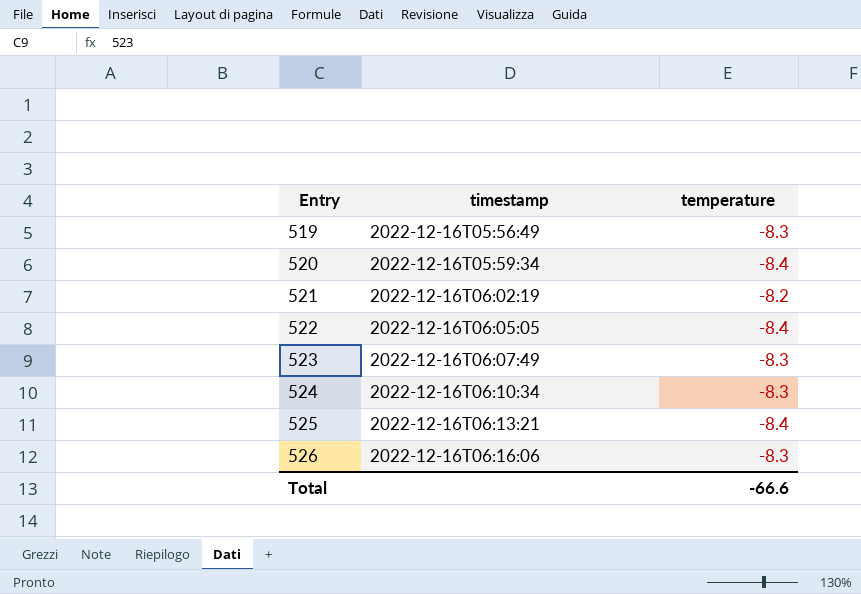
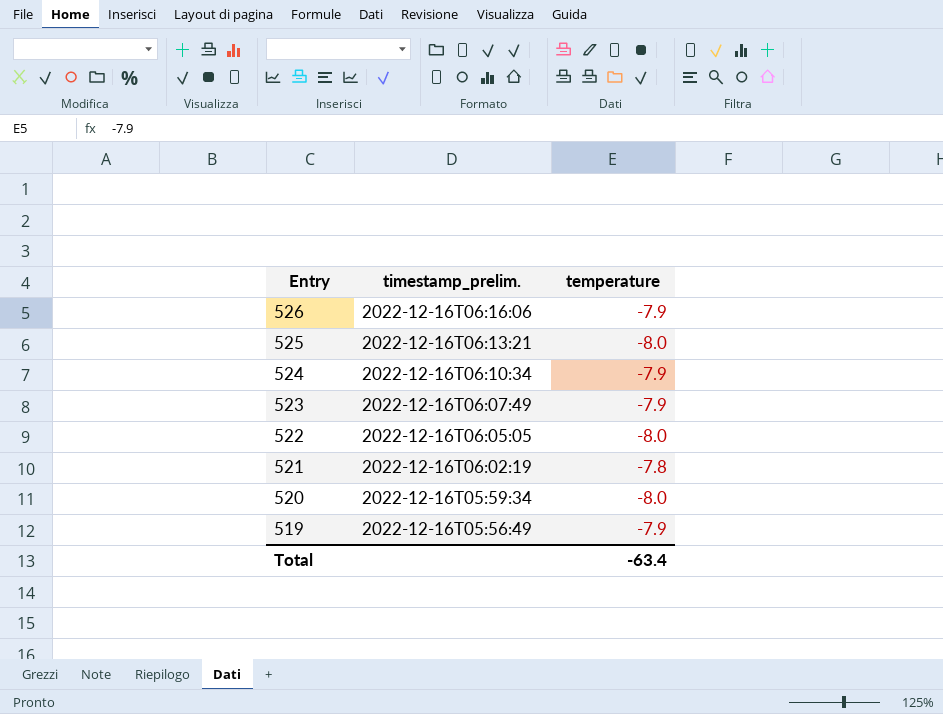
row order: Entry ascending -> Entry descending
column name: timestamp -> timestamp_prelim.
526 | temperature: -8.3 -> -7.9
525 | temperature: -8.4 -> -8.0
524 | temperature: -8.3 -> -7.9
523 | temperature: -8.3 -> -7.9
522 | temperature: -8.4 -> -8.0
521 | temperature: -8.2 -> -7.8
520 | temperature: -8.4 -> -8.0
519 | temperature: -8.3 -> -7.9
Total | temperature: -66.6 -> -63.4

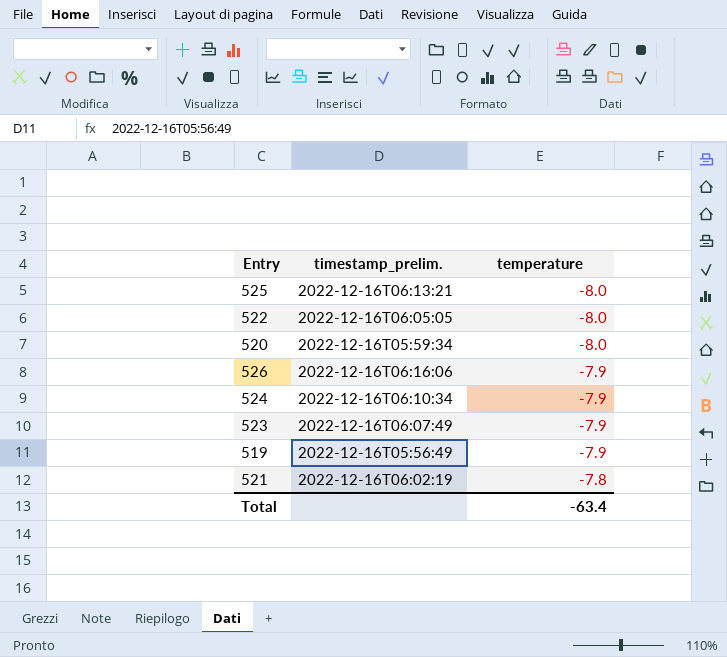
row order: Entry descending -> temperature ascending

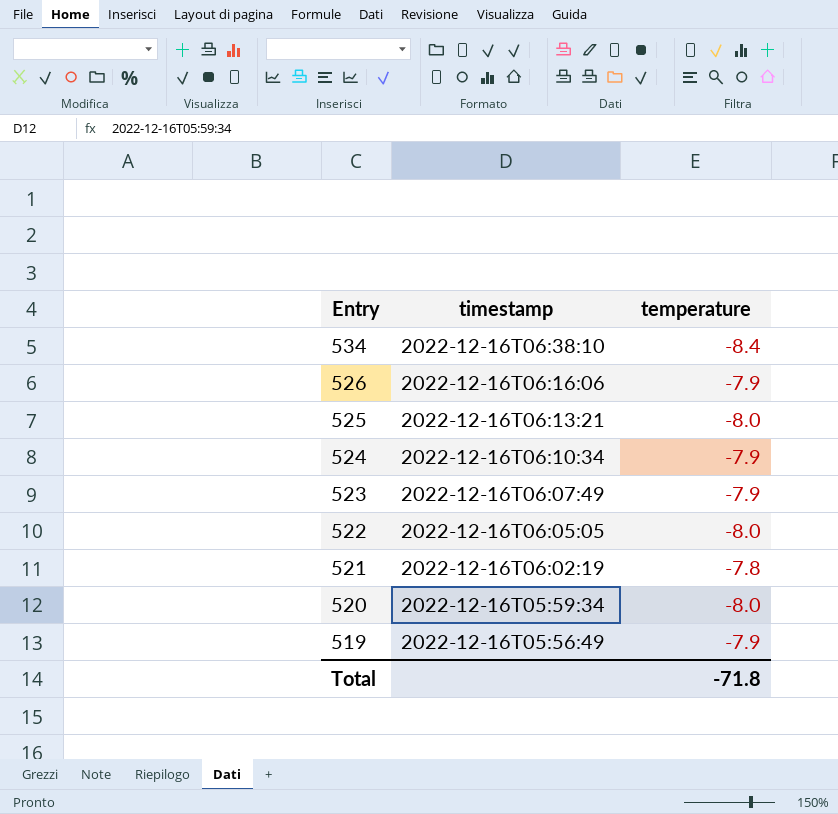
row order: temperature ascending -> Entry descending
column name: timestamp_prelim. -> timestamp
row 534: none -> 2022-12-16T06:38:10 | -8.4
Total | temperature: -63.4 -> -71.8

